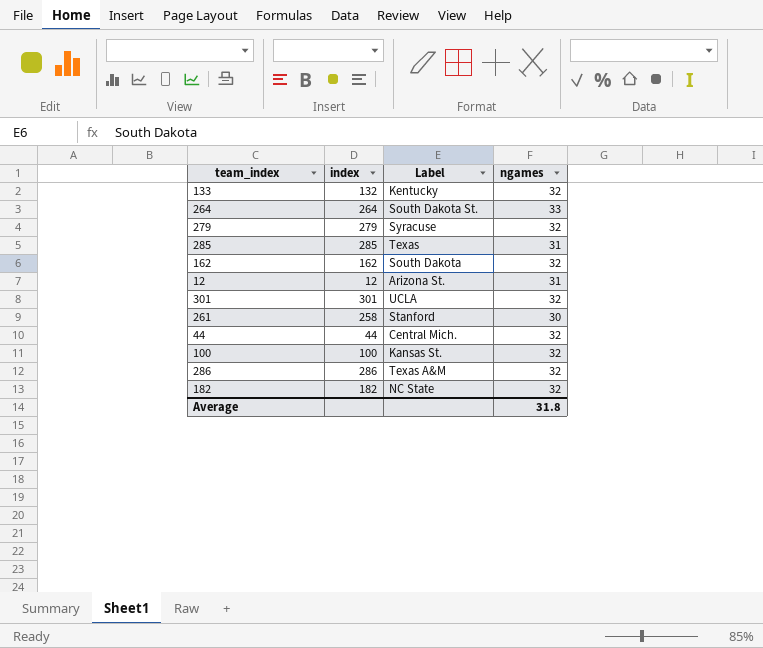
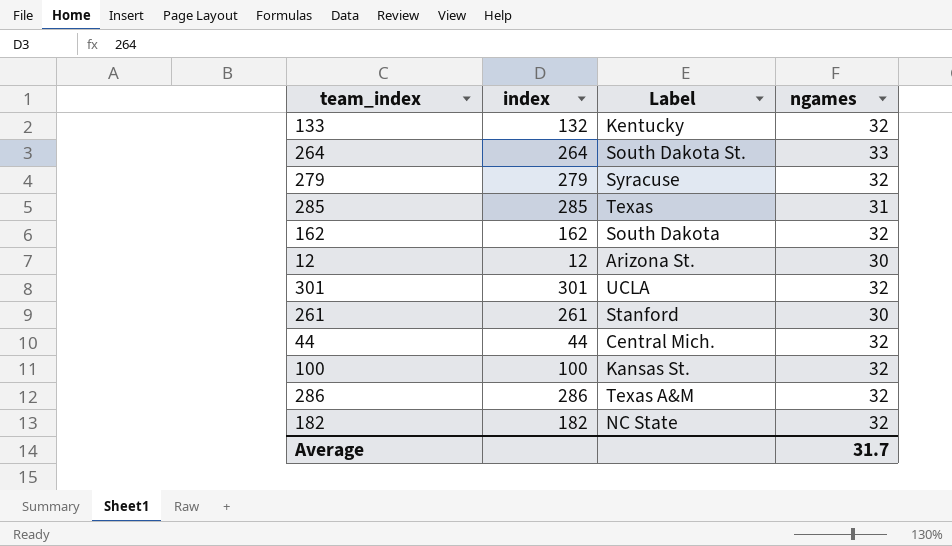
12 | ngames: 31 -> 30
261 | index: 258 -> 261
Average | ngames: 31.8 -> 31.7

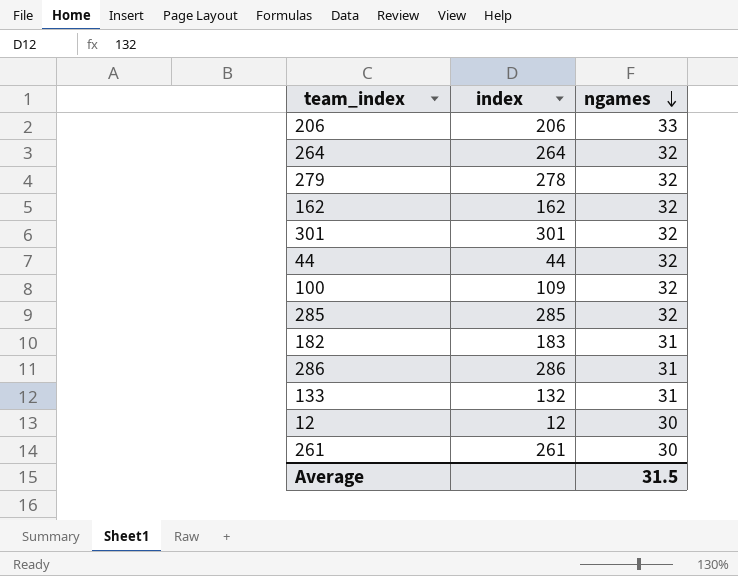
row order: none -> ngames descending
column Label | position: 3 -> none
row 206: none -> 206 | 33
264 | ngames: 33 -> 32
279 | index: 279 -> 278
100 | index: 100 -> 109
285 | ngames: 31 -> 32
182 | index: 182 -> 183
182 | ngames: 32 -> 31
286 | ngames: 32 -> 31
133 | ngames: 32 -> 31
Average | ngames: 31.7 -> 31.5

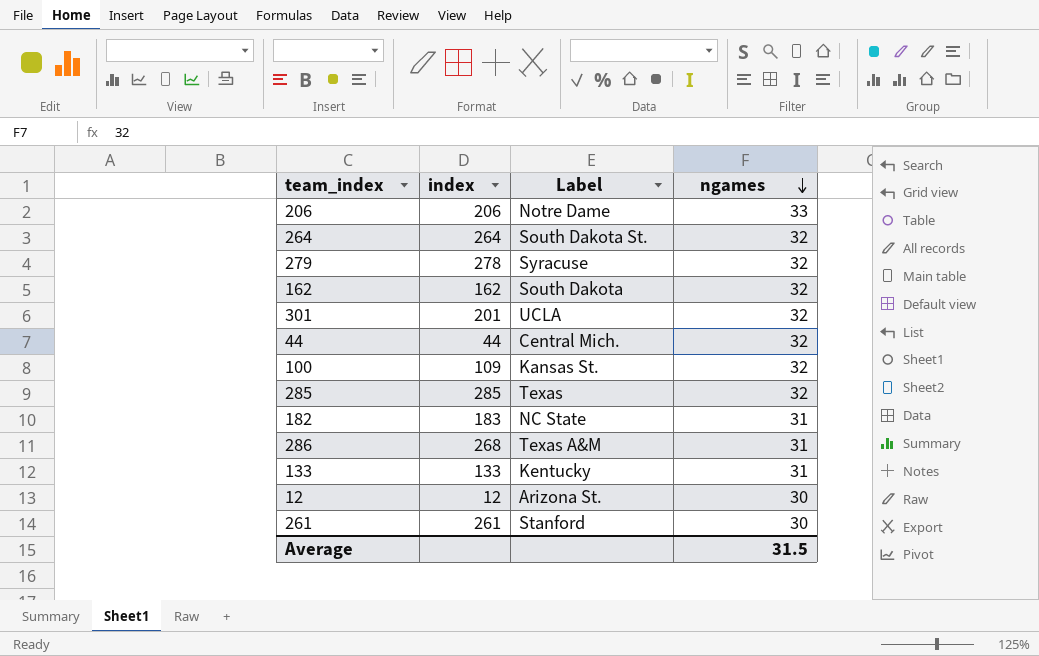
column Label | position: none -> 3
301 | index: 301 -> 201
286 | index: 286 -> 268
133 | index: 132 -> 133

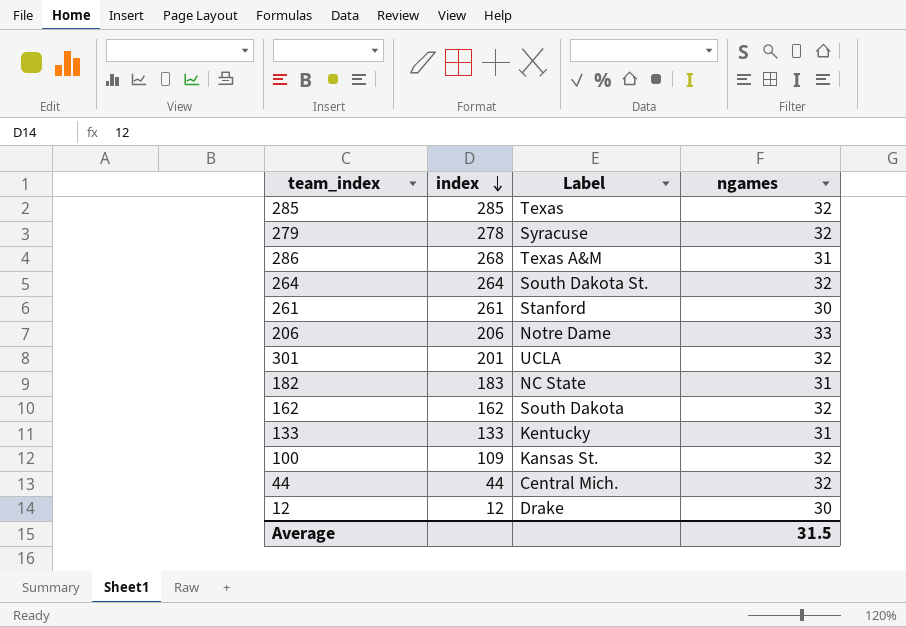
row order: ngames descending -> index descending
12 | Label: Arizona St. -> Drake

